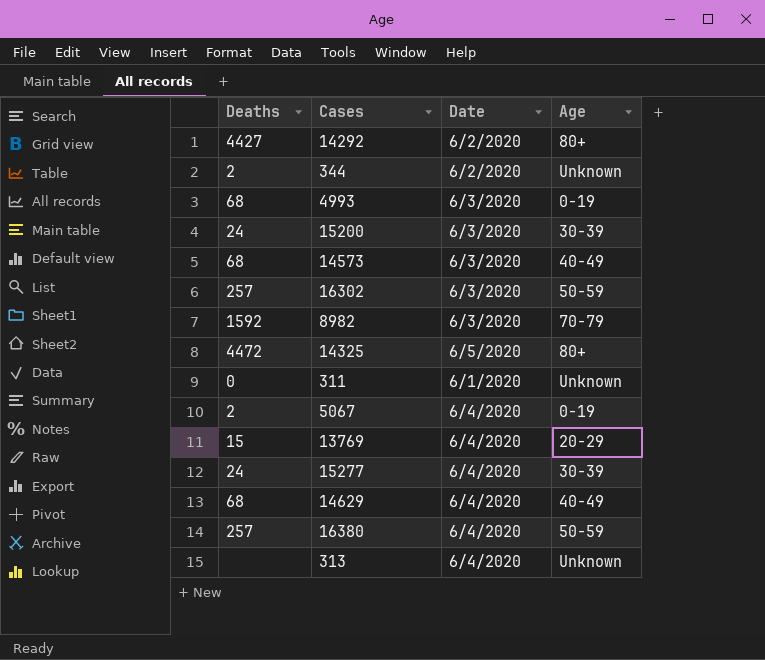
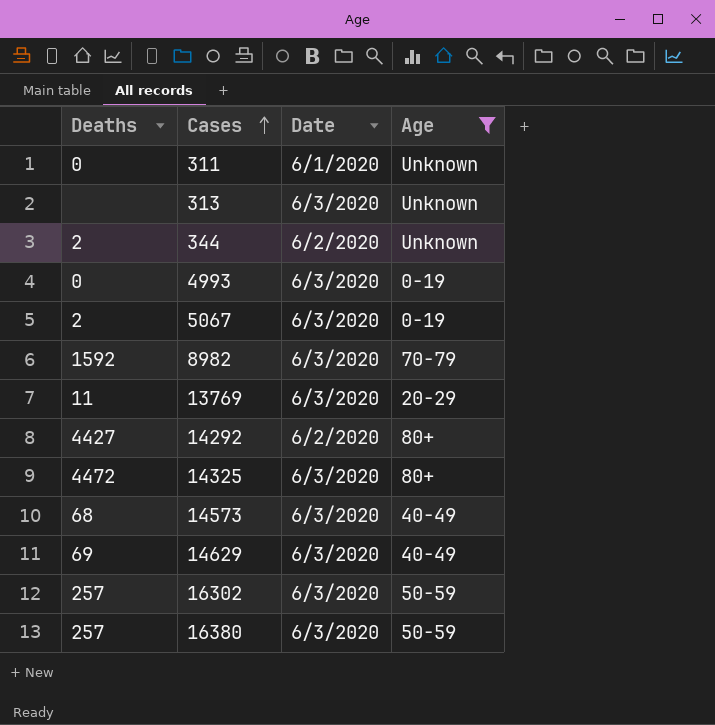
filter: none -> Age != 30-39
row order: none -> Cases ascending
313 | Date: 6/4/2020 -> 6/3/2020
4993 | Deaths: 68 -> 0
5067 | Date: 6/4/2020 -> 6/3/2020
13769 | Deaths: 15 -> 11
13769 | Date: 6/4/2020 -> 6/3/2020
14325 | Date: 6/5/2020 -> 6/3/2020
14629 | Deaths: 68 -> 69
14629 | Date: 6/4/2020 -> 6/3/2020
16380 | Date: 6/4/2020 -> 6/3/2020

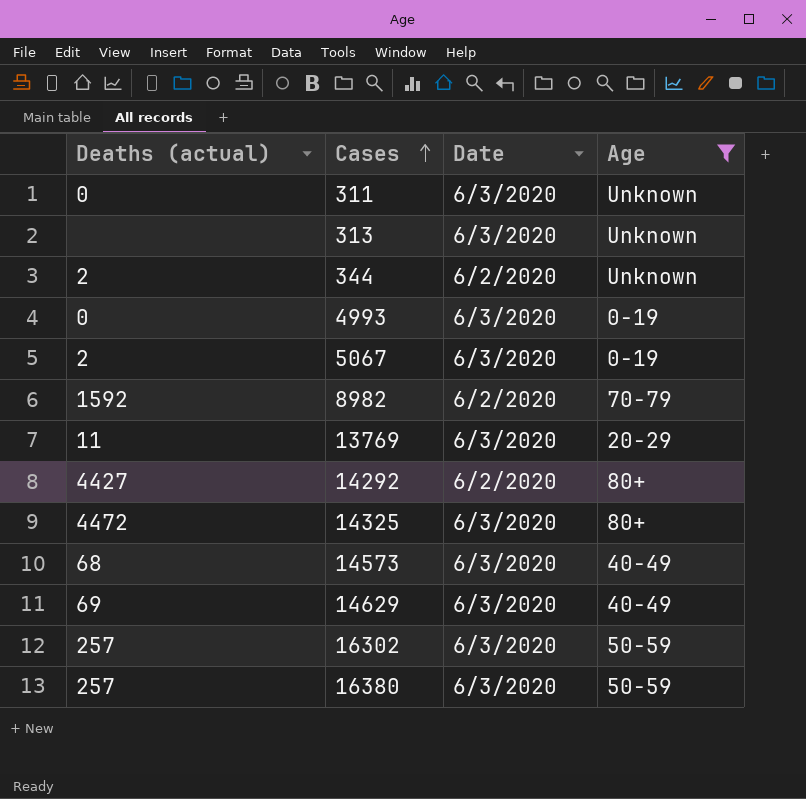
column name: Deaths -> Deaths (actual)
311 | Date: 6/1/2020 -> 6/3/2020
8982 | Date: 6/3/2020 -> 6/2/2020

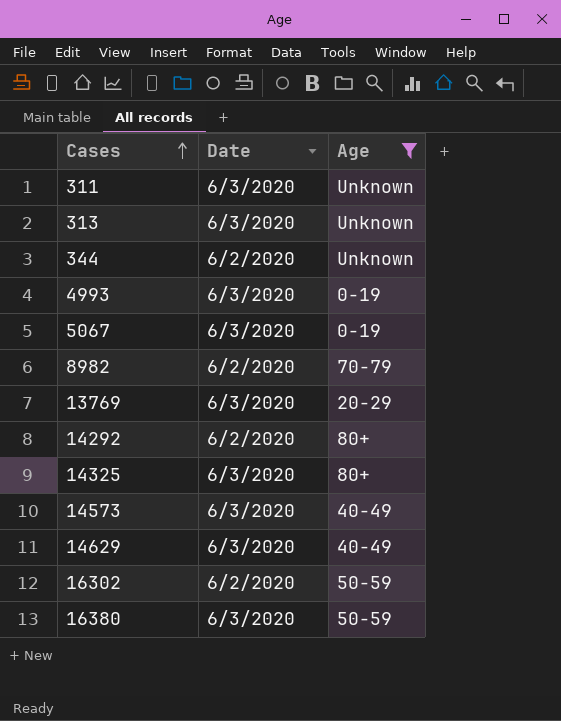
column Deaths (actual) | position: 1 -> none
16302 | Date: 6/3/2020 -> 6/2/2020

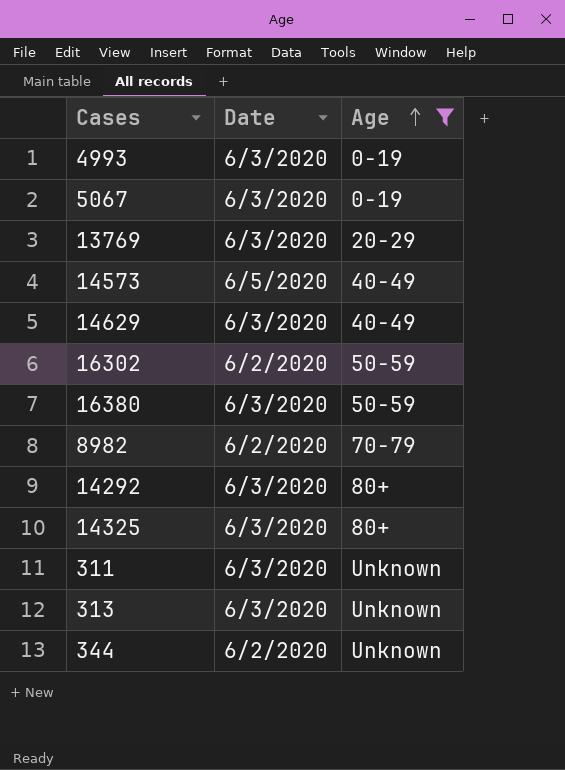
row order: Cases ascending -> Age ascending
14573 | Date: 6/3/2020 -> 6/5/2020
14292 | Date: 6/2/2020 -> 6/3/2020

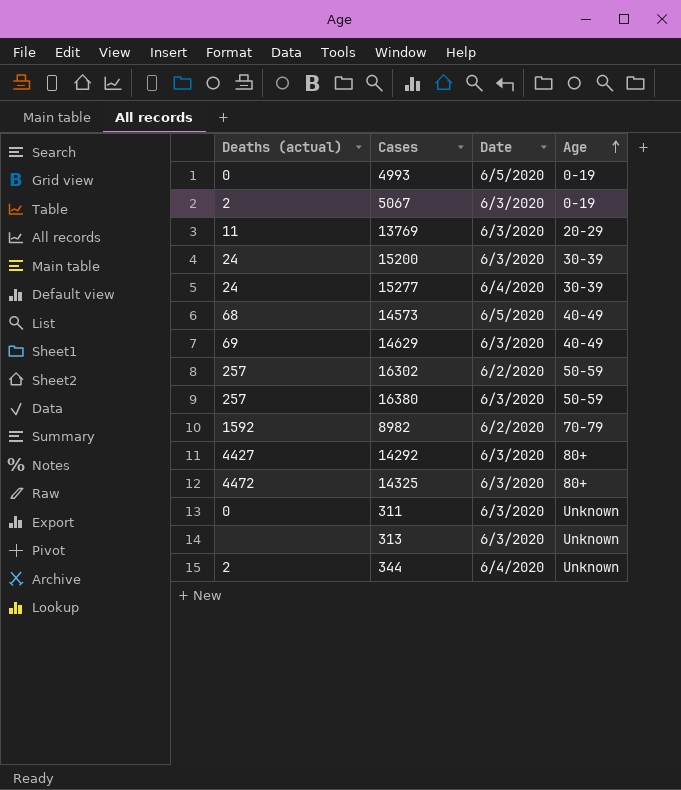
filter: Age != 30-39 -> none
column Deaths (actual) | position: none -> 1
4993 | Date: 6/3/2020 -> 6/5/2020
344 | Date: 6/2/2020 -> 6/4/2020

